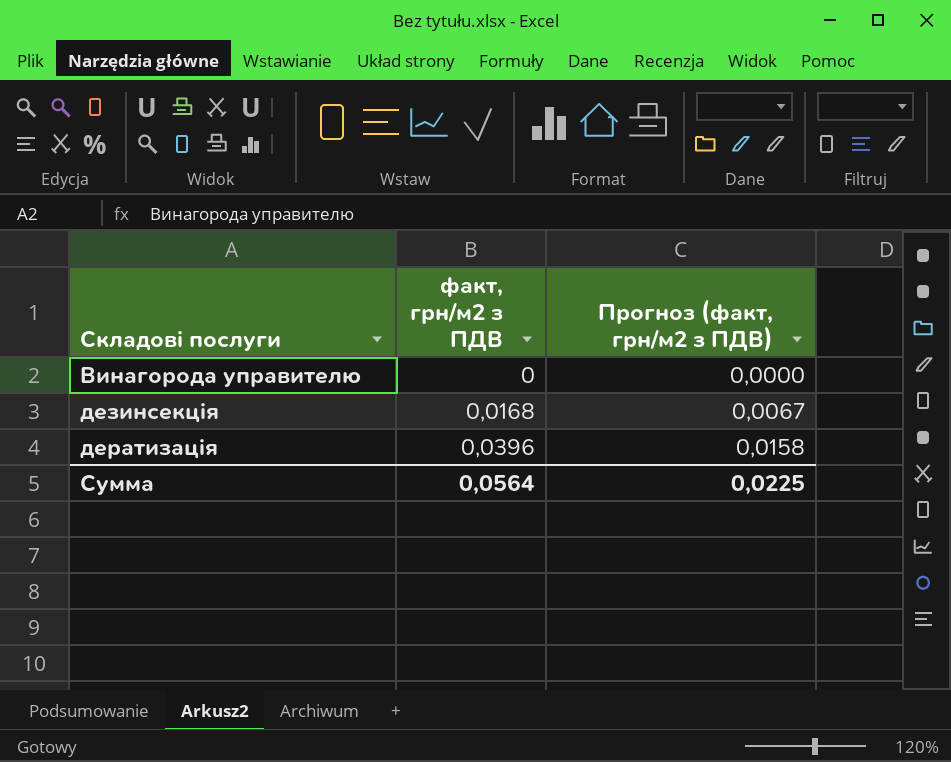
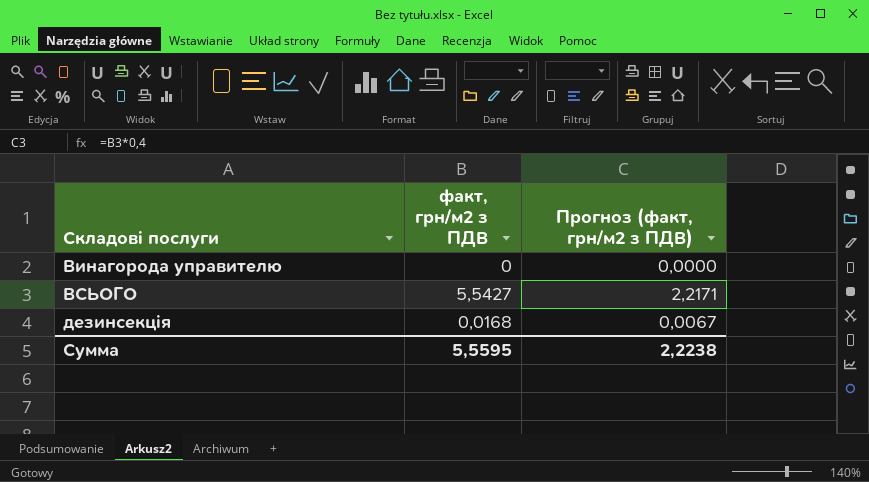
row дератизація: 0,0396 | 0,0158 -> none
row ВСЬОГО: none -> 5,5427 | 2,2171
Сумма | факт, грн/м2 з ПДВ: 0,0564 -> 5,5595
Сумма | Прогноз (факт, грн/м2 з ПДВ): 0,0225 -> 2,2238

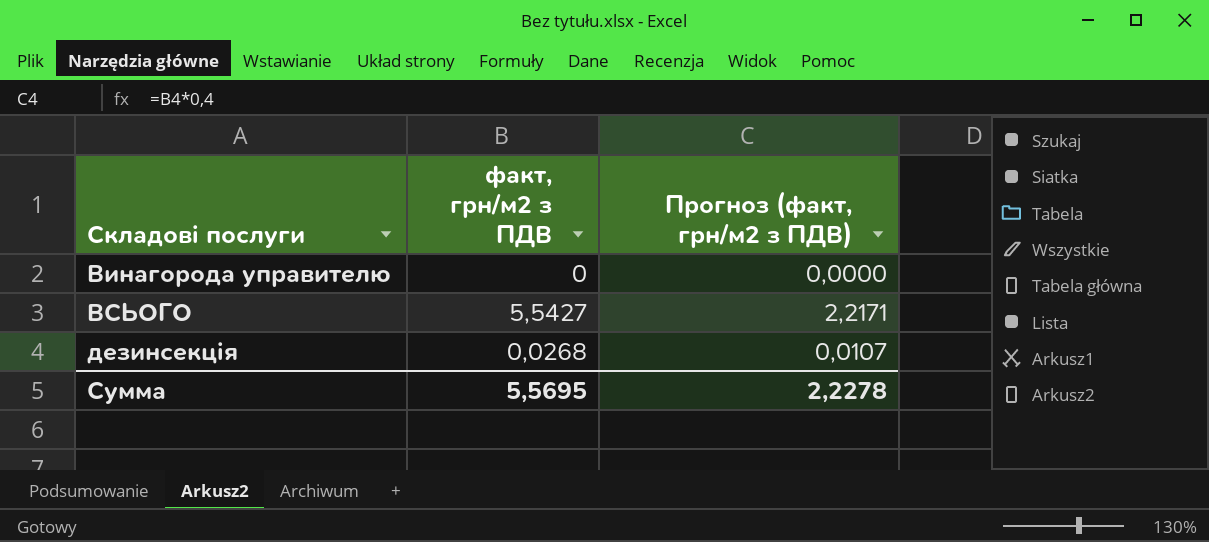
дезинсекція | факт, грн/м2 з ПДВ: 0,0168 -> 0,0268
дезинсекція | Прогноз (факт, грн/м2 з ПДВ): 0,0067 -> 0,0107
Сумма | факт, грн/м2 з ПДВ: 5,5595 -> 5,5695
Сумма | Прогноз (факт, грн/м2 з ПДВ): 2,2238 -> 2,2278

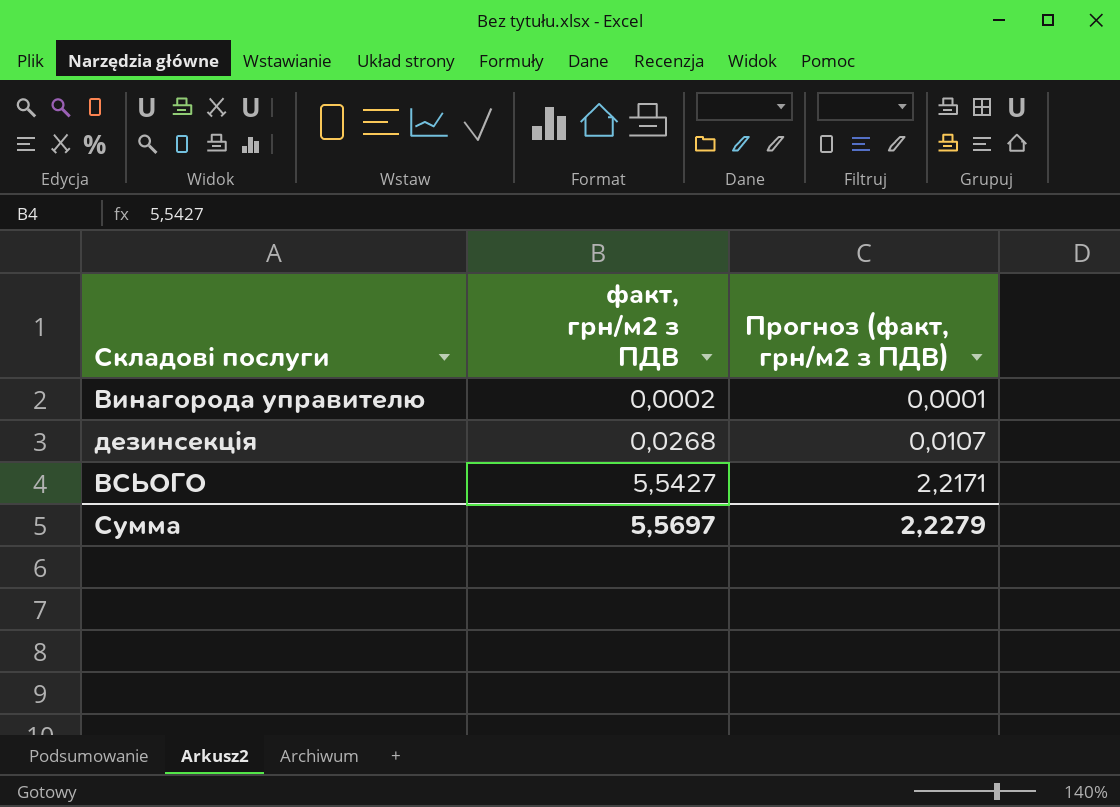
row order: Складові послуги ascending -> факт, грн/м2 з ПДВ ascending
Винагорода управителю | факт, грн/м2 з ПДВ: 0 -> 0,0002
Винагорода управителю | Прогноз (факт, грн/м2 з ПДВ): 0,0000 -> 0,0001
Сумма | факт, грн/м2 з ПДВ: 5,5695 -> 5,5697
Сумма | Прогноз (факт, грн/м2 з ПДВ): 2,2278 -> 2,2279

